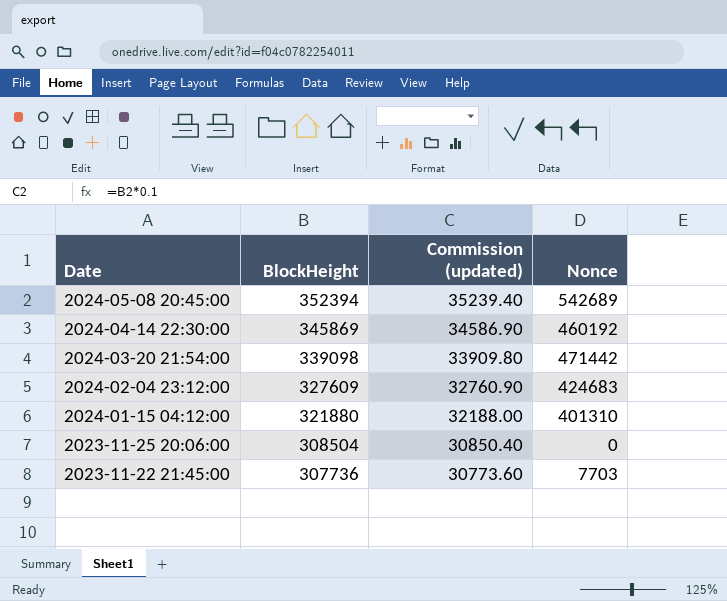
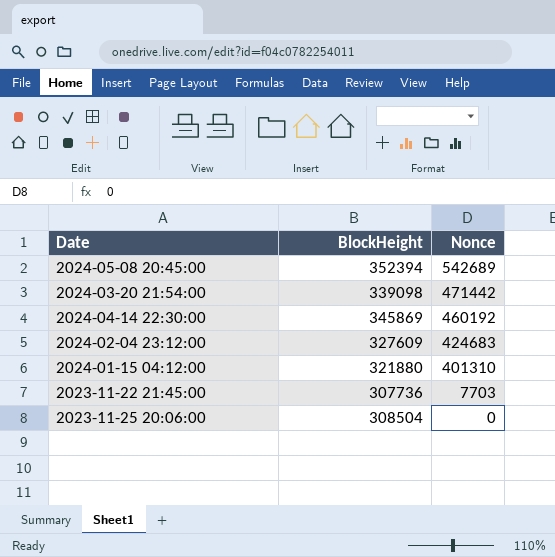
row order: Date descending -> Nonce descending
column Commission (updated) | formula: [BlockHeight] * 0.1 -> none

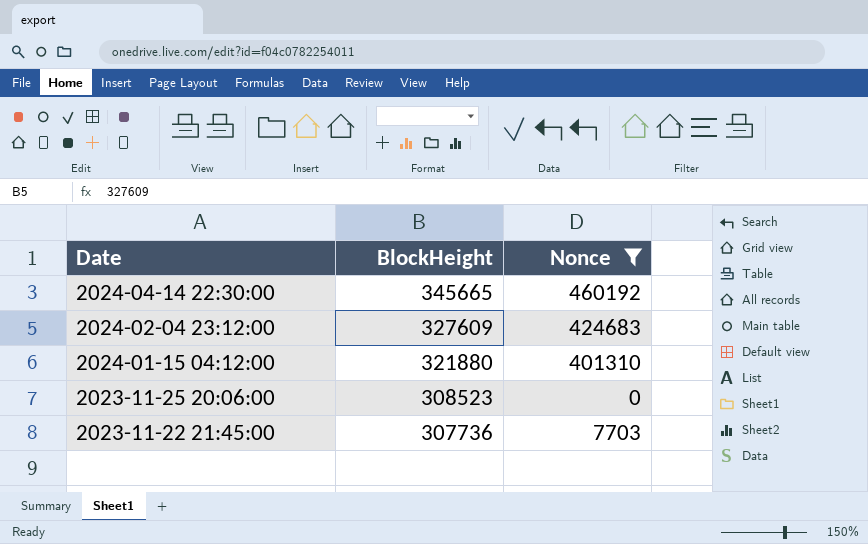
filter: none -> Nonce <= 460192
row order: Nonce descending -> Date descending
2024-04-14 22:30:00 | BlockHeight: 345869 -> 345665
2023-11-25 20:06:00 | BlockHeight: 308504 -> 308523

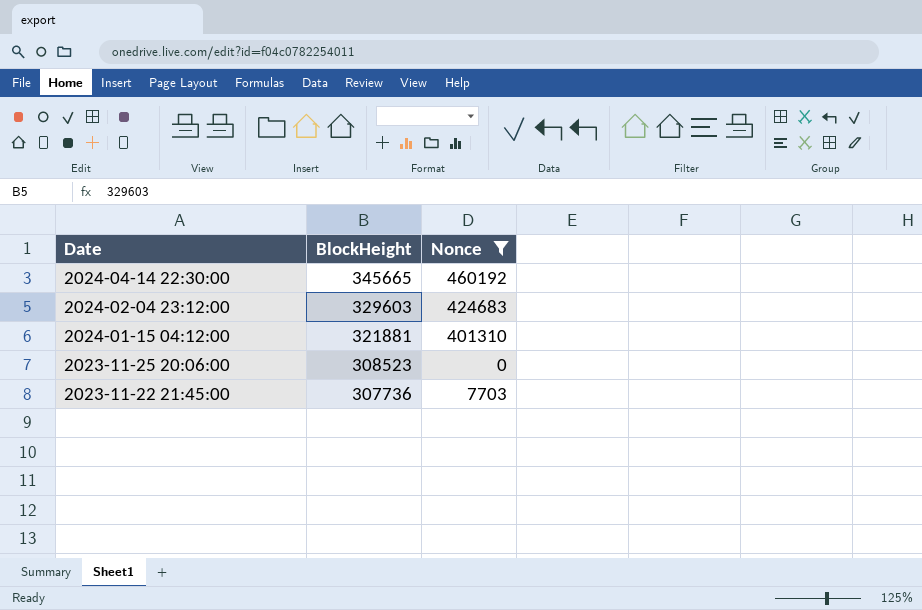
2024-02-04 23:12:00 | BlockHeight: 327609 -> 329603
2024-01-15 04:12:00 | BlockHeight: 321880 -> 321881

